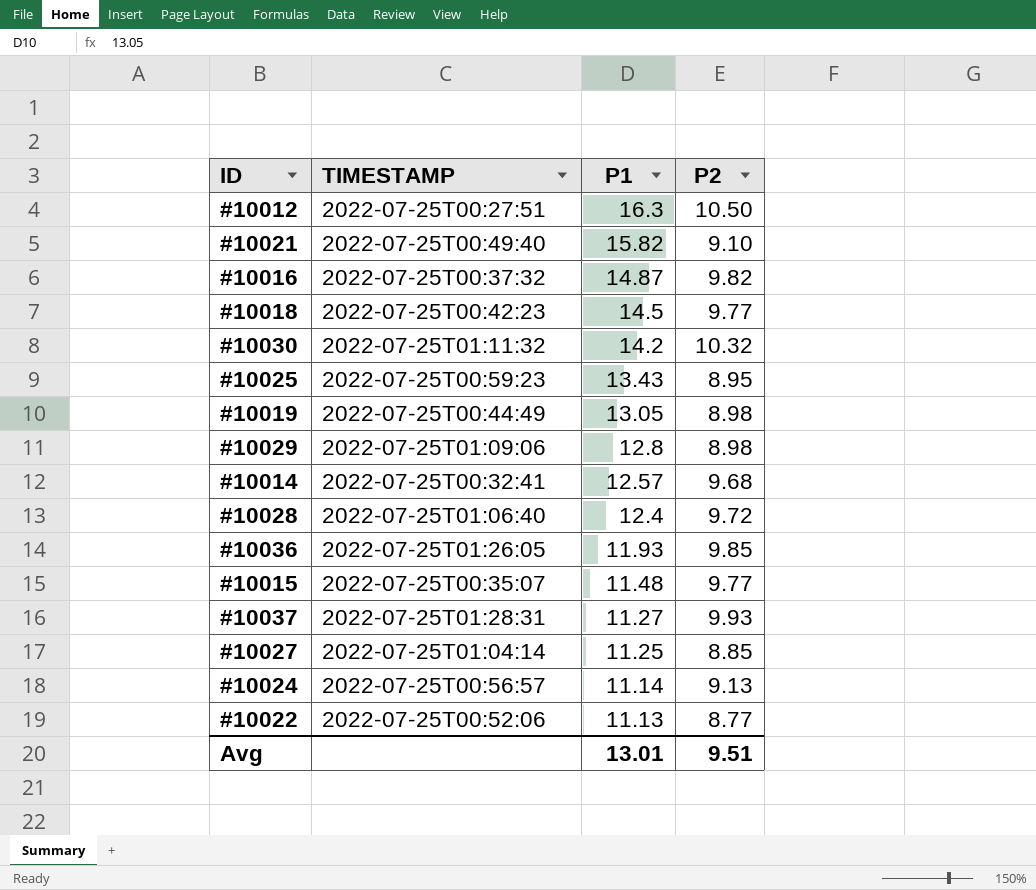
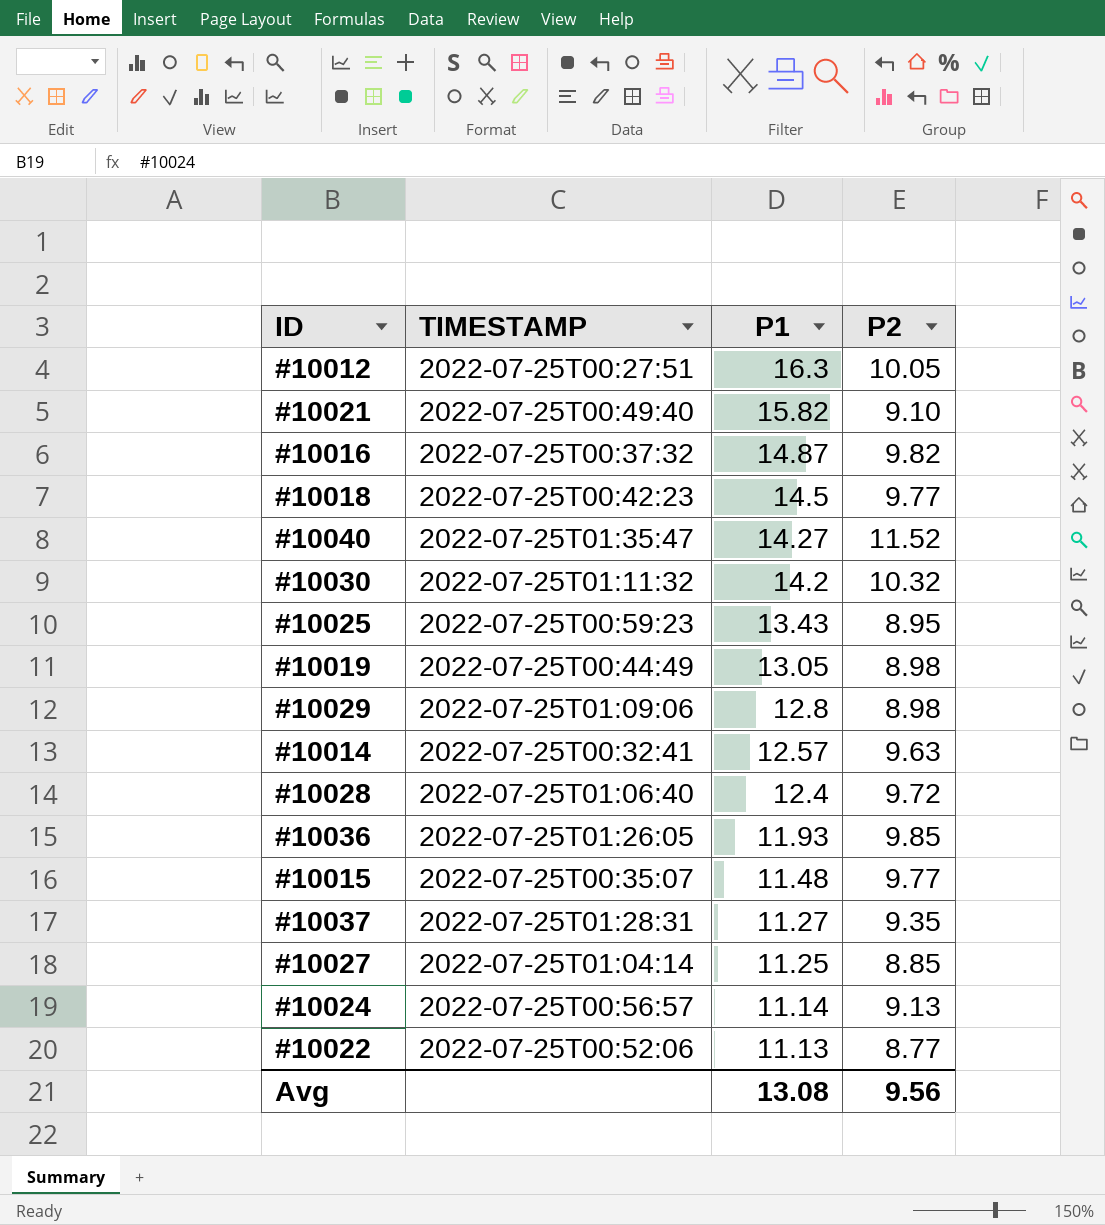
#10012 | P2: 10.50 -> 10.05
row #10040: none -> 2022-07-25T01:35:47 | 14.27 | 11.52
#10014 | P2: 9.68 -> 9.63
#10037 | P2: 9.93 -> 9.35
Avg | P1: 13.01 -> 13.08
Avg | P2: 9.51 -> 9.56

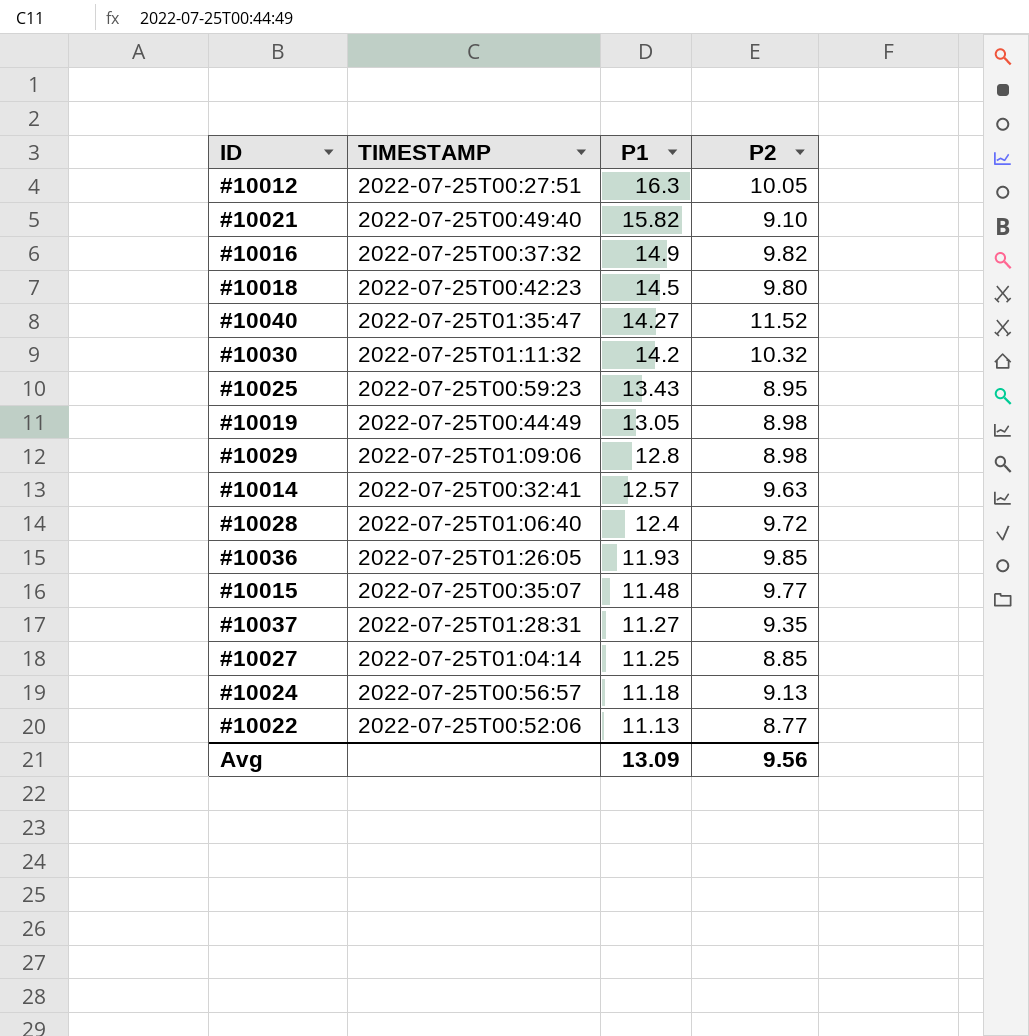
#10016 | P1: 14.87 -> 14.9
#10018 | P2: 9.77 -> 9.80
#10024 | P1: 11.14 -> 11.18
Avg | P1: 13.08 -> 13.09

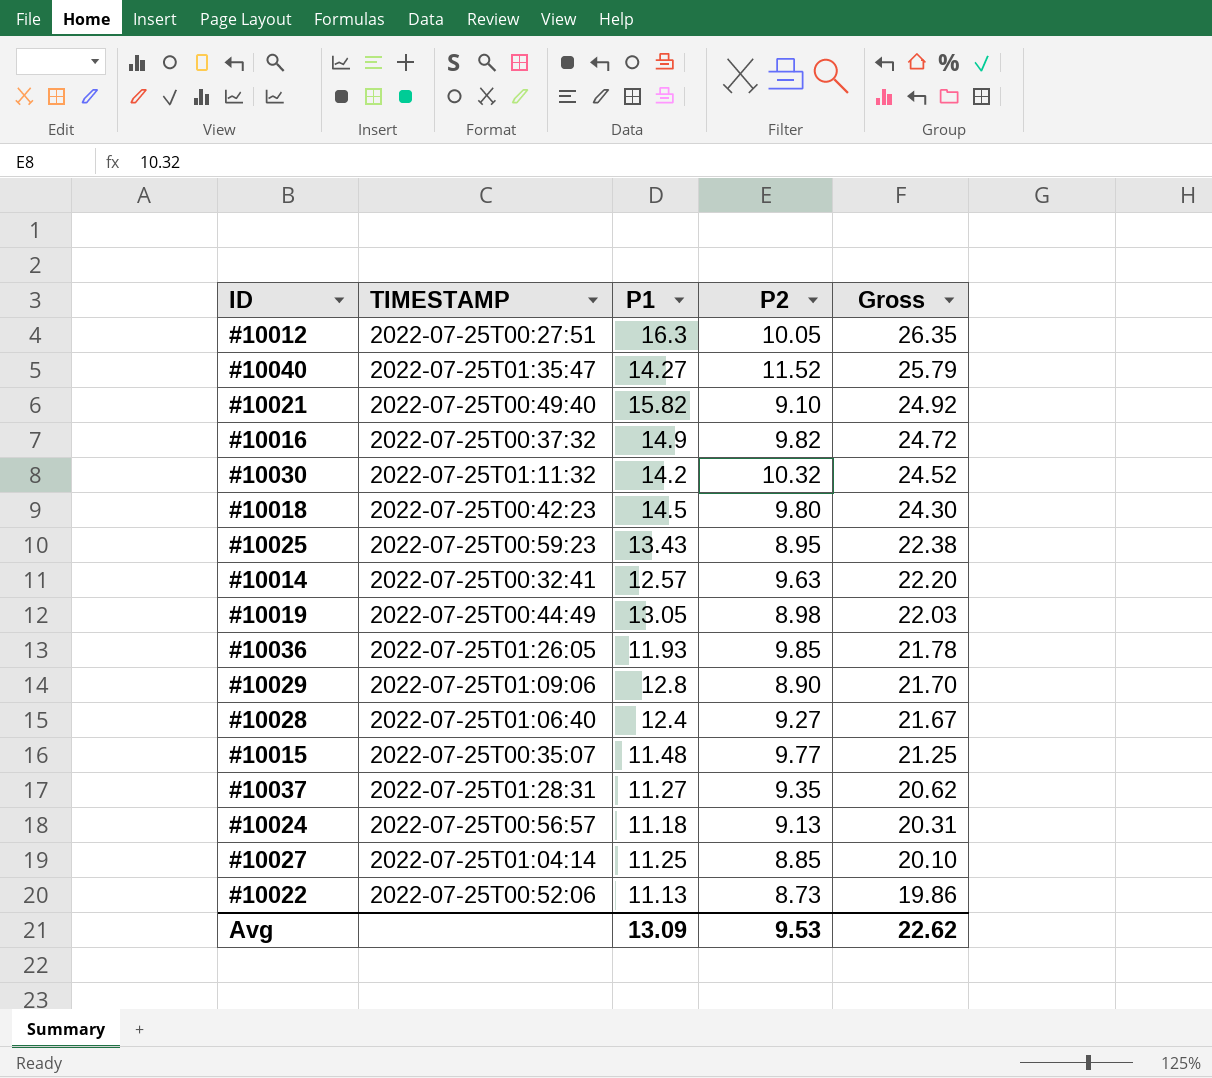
row order: P1 descending -> Gross descending
column Gross | formula: none -> [P1] + [P2]
#10029 | P2: 8.98 -> 8.90
#10028 | P2: 9.72 -> 9.27
#10022 | P2: 8.77 -> 8.73
Avg | P2: 9.56 -> 9.53

